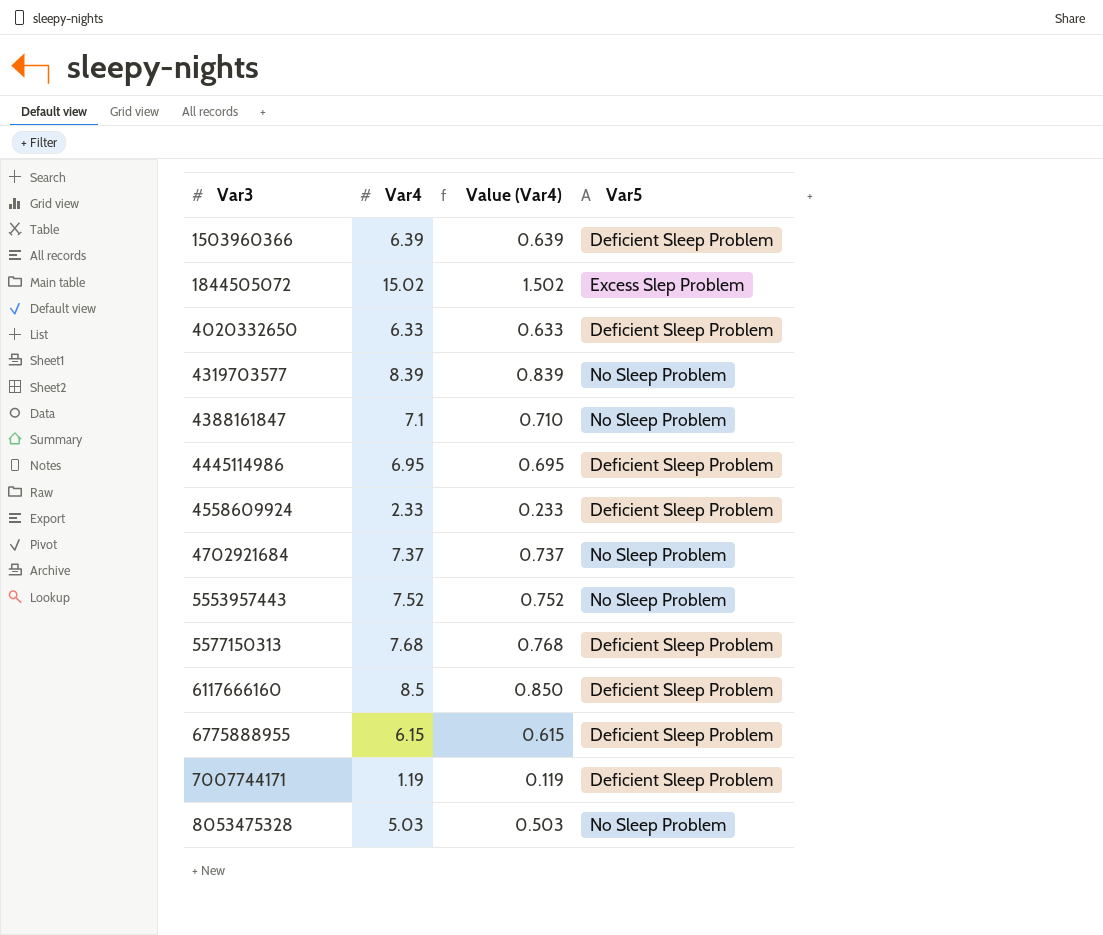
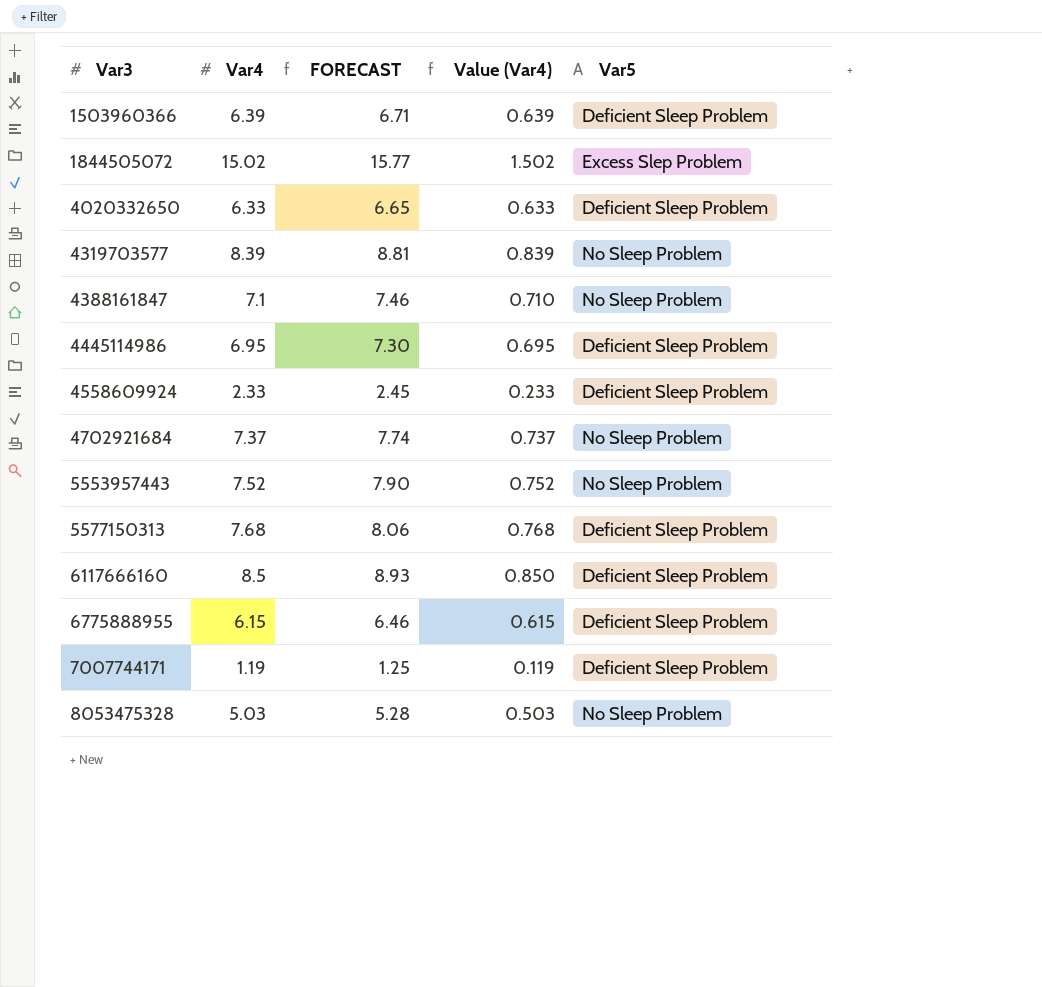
column FORECAST | formula: none -> [Var4] * 1.05

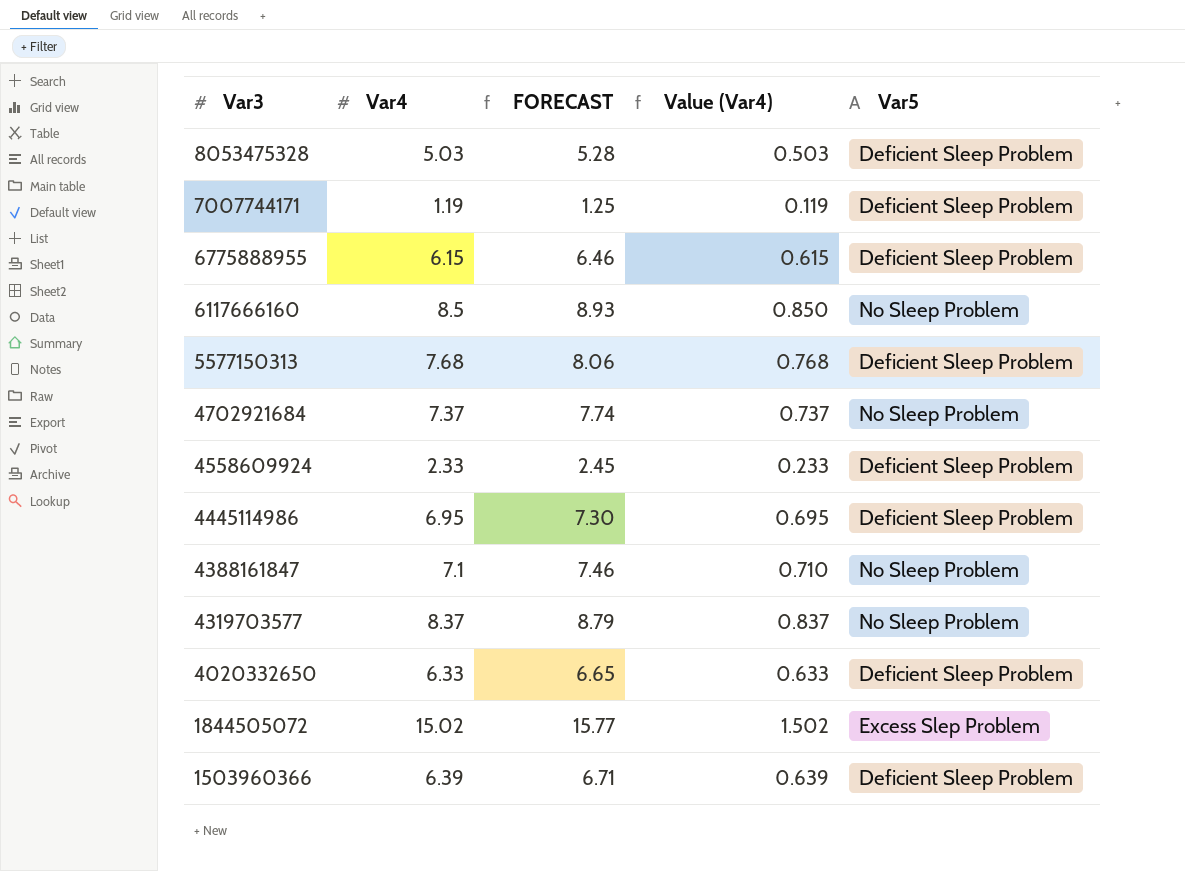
row order: Var3 ascending -> Var3 descending
row 5553957443: 7.52 | 7.90 | 0.752 | No Sleep Problem -> none
8053475328 | Var5: No Sleep Problem -> Deficient Sleep Problem
6117666160 | Var5: Deficient Sleep Problem -> No Sleep Problem
4319703577 | Var4: 8.39 -> 8.37
4319703577 | FORECAST: 8.81 -> 8.79
4319703577 | Value (Var4): 0.839 -> 0.837

